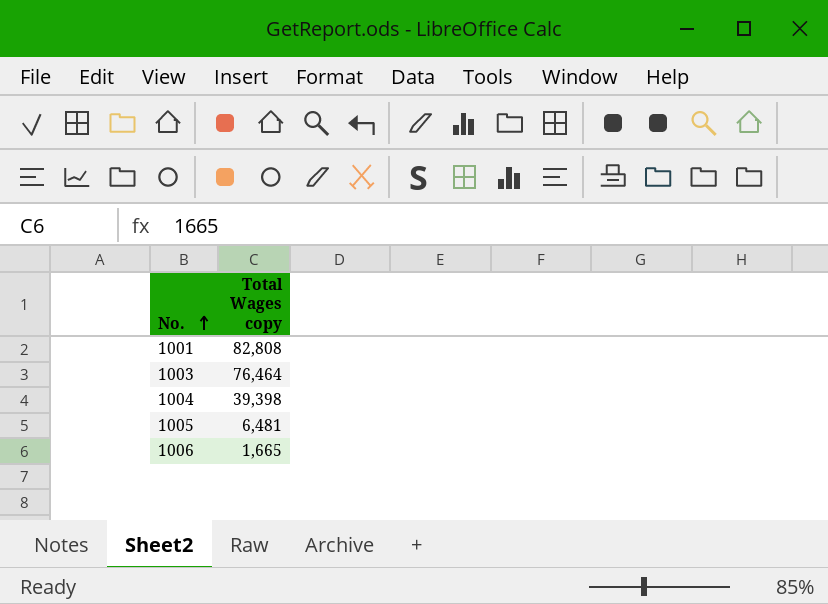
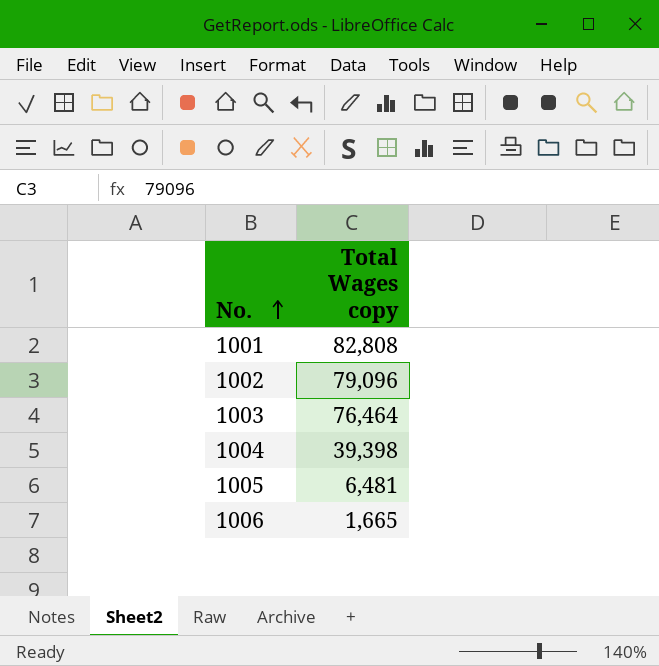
row 1002: none -> 79,096

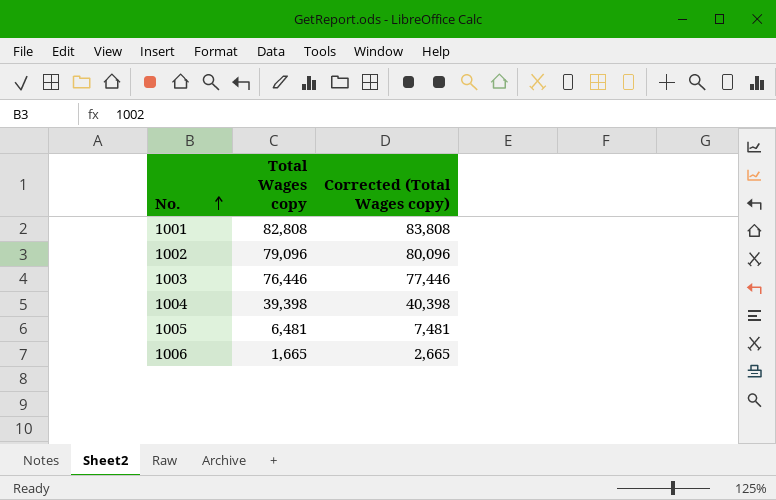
column Corrected (Total Wages copy) | formula: none -> [Total Wages copy] + 1000
1003 | Total Wages copy: 76,464 -> 76,446

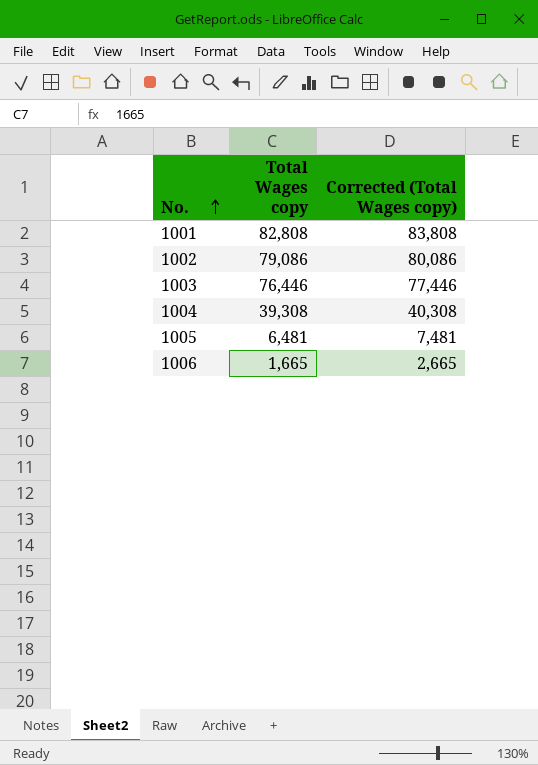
1002 | Total Wages copy: 79,096 -> 79,086
1002 | Corrected (Total Wages copy): 80,096 -> 80,086
1004 | Total Wages copy: 39,398 -> 39,308
1004 | Corrected (Total Wages copy): 40,398 -> 40,308

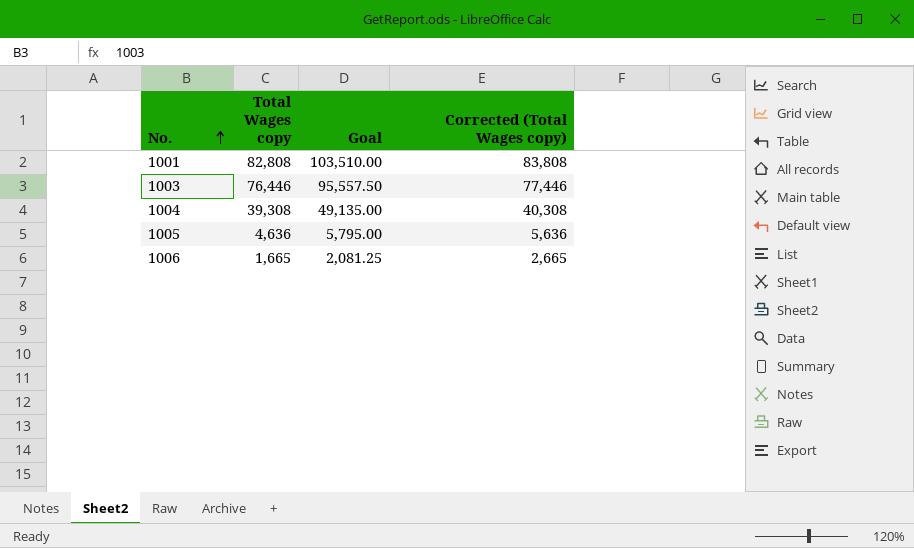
column Goal | formula: none -> [Total Wages copy] * 1.25
row 1002: 79,086 | 80,086 -> none
1005 | Total Wages copy: 6,481 -> 4,636
1005 | Corrected (Total Wages copy): 7,481 -> 5,636

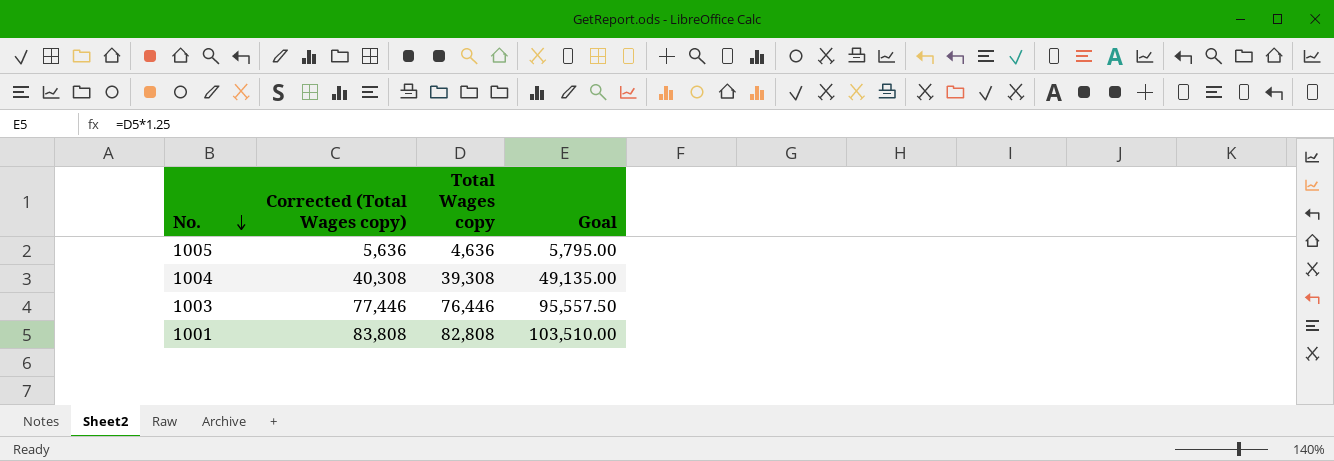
row order: No. ascending -> No. descending
column Corrected (Total Wages copy) | position: 4 -> 2
row 1006: 1,665 | 2,081.25 | 2,665 -> none

